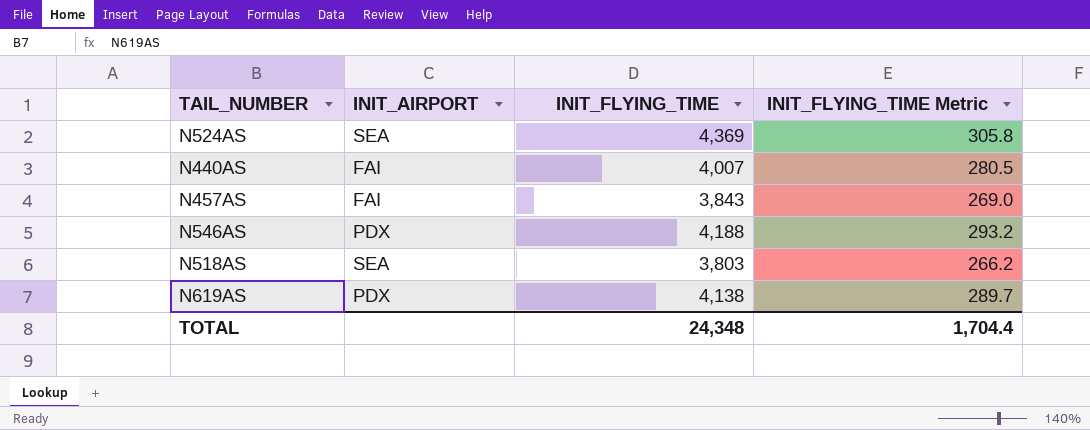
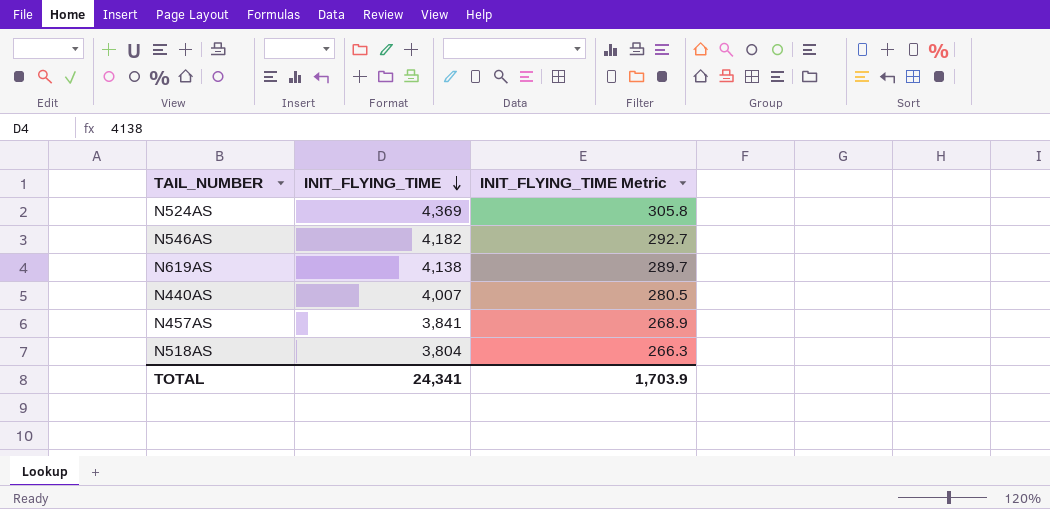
row order: none -> INIT_FLYING_TIME descending
column INIT_AIRPORT | position: 2 -> none
N546AS | INIT_FLYING_TIME: 4,188 -> 4,182
N546AS | INIT_FLYING_TIME Metric: 293.2 -> 292.7
N457AS | INIT_FLYING_TIME: 3,843 -> 3,841
N457AS | INIT_FLYING_TIME Metric: 269.0 -> 268.9
N518AS | INIT_FLYING_TIME: 3,803 -> 3,804
N518AS | INIT_FLYING_TIME Metric: 266.2 -> 266.3
TOTAL | INIT_FLYING_TIME: 24,348 -> 24,341
TOTAL | INIT_FLYING_TIME Metric: 1,704.4 -> 1,703.9

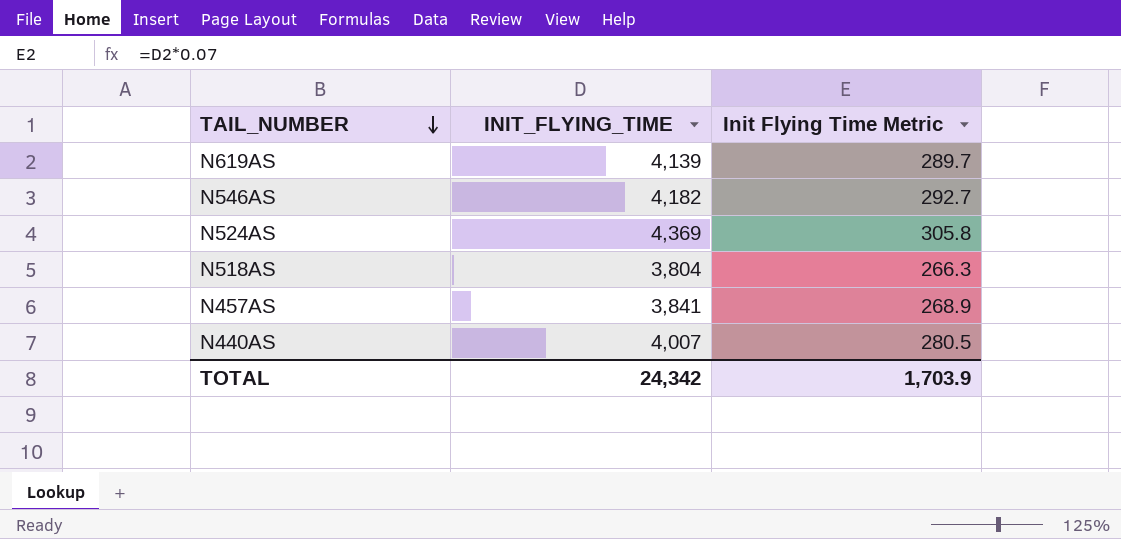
row order: INIT_FLYING_TIME descending -> TAIL_NUMBER descending
column name: INIT_FLYING_TIME Metric -> Init Flying Time Metric
N619AS | INIT_FLYING_TIME: 4,138 -> 4,139
TOTAL | INIT_FLYING_TIME: 24,341 -> 24,342

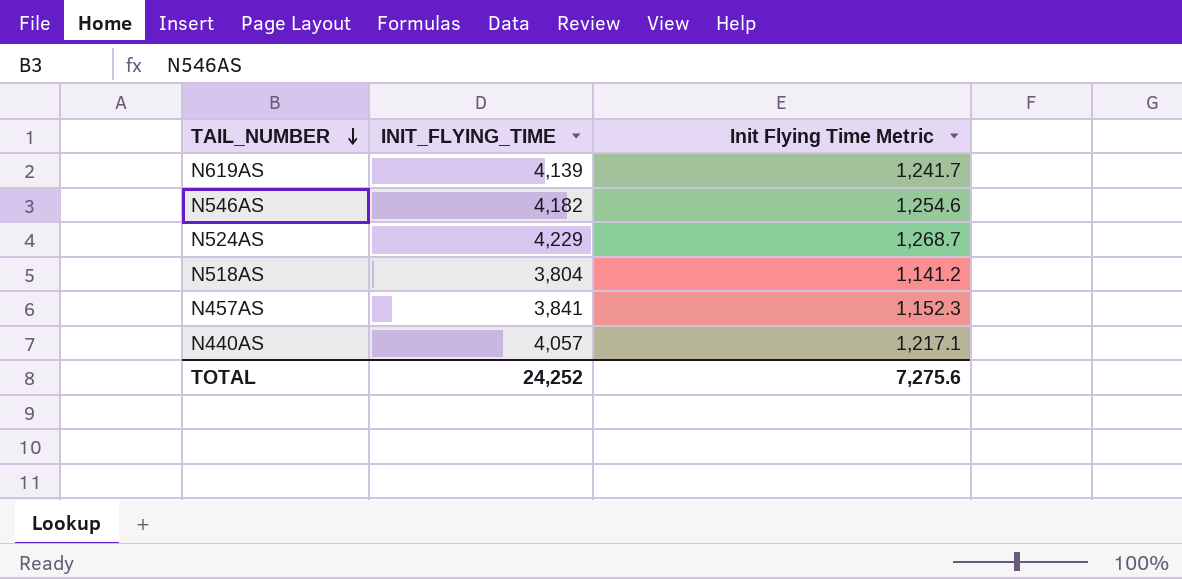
column Init Flying Time Metric | formula: [INIT_FLYING_TIME] * 0.07 -> [INIT_FLYING_TIME] * 0.3
N524AS | INIT_FLYING_TIME: 4,369 -> 4,229
N440AS | INIT_FLYING_TIME: 4,007 -> 4,057
TOTAL | INIT_FLYING_TIME: 24,342 -> 24,252
TOTAL | Init Flying Time Metric: 1,703.9 -> 7,275.6

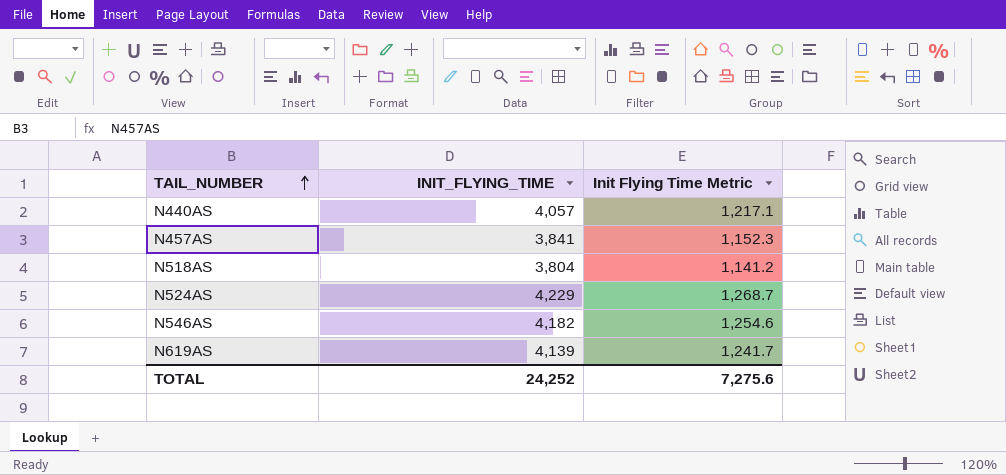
row order: TAIL_NUMBER descending -> TAIL_NUMBER ascending

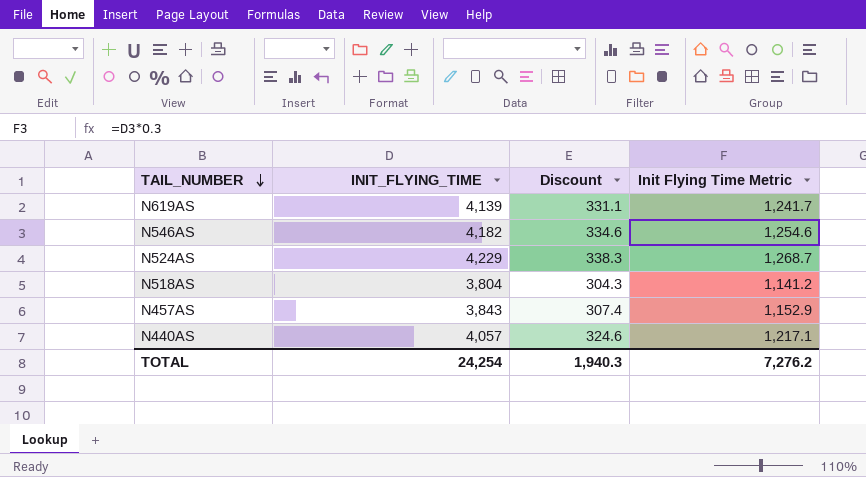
row order: TAIL_NUMBER ascending -> TAIL_NUMBER descending
column Discount | formula: none -> [INIT_FLYING_TIME] * 0.08
N457AS | INIT_FLYING_TIME: 3,841 -> 3,843
N457AS | Init Flying Time Metric: 1,152.3 -> 1,152.9
TOTAL | INIT_FLYING_TIME: 24,252 -> 24,254
TOTAL | Init Flying Time Metric: 7,275.6 -> 7,276.2

